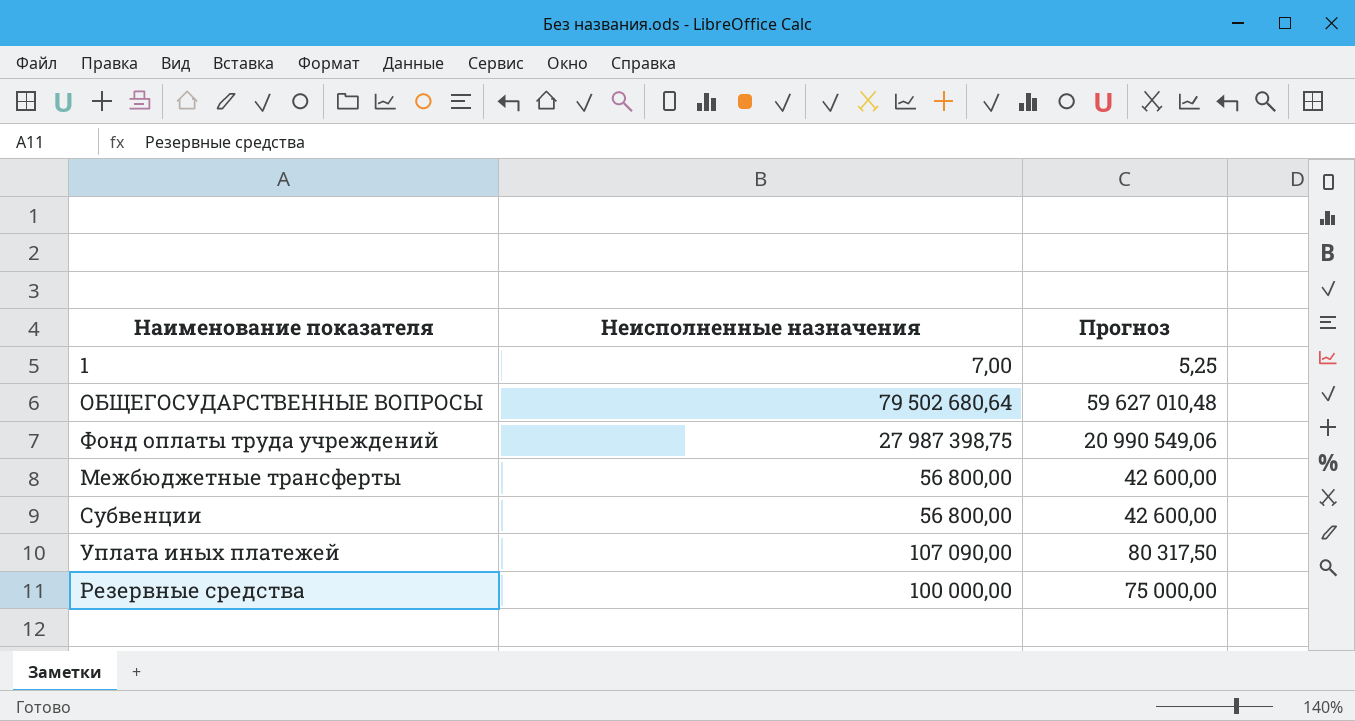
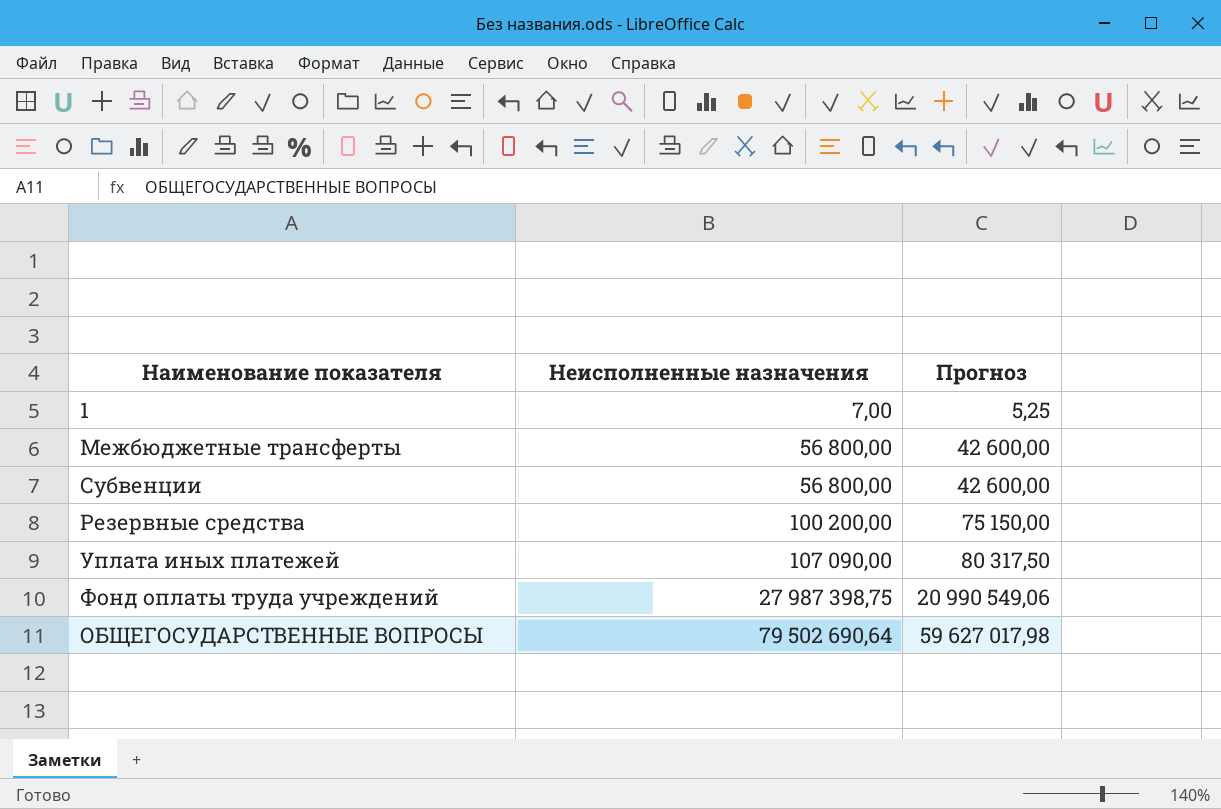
row order: none -> Неисполненные назначения ascending
Резервные средства | Неисполненные назначения: 100 000,00 -> 100 200,00
Резервные средства | Прогноз: 75 000,00 -> 75 150,00
ОБЩЕГОСУДАРСТВЕННЫЕ ВОПРОСЫ | Неисполненные назначения: 79 502 680,64 -> 79 502 690,64
ОБЩЕГОСУДАРСТВЕННЫЕ ВОПРОСЫ | Прогноз: 59 627 010,48 -> 59 627 017,98

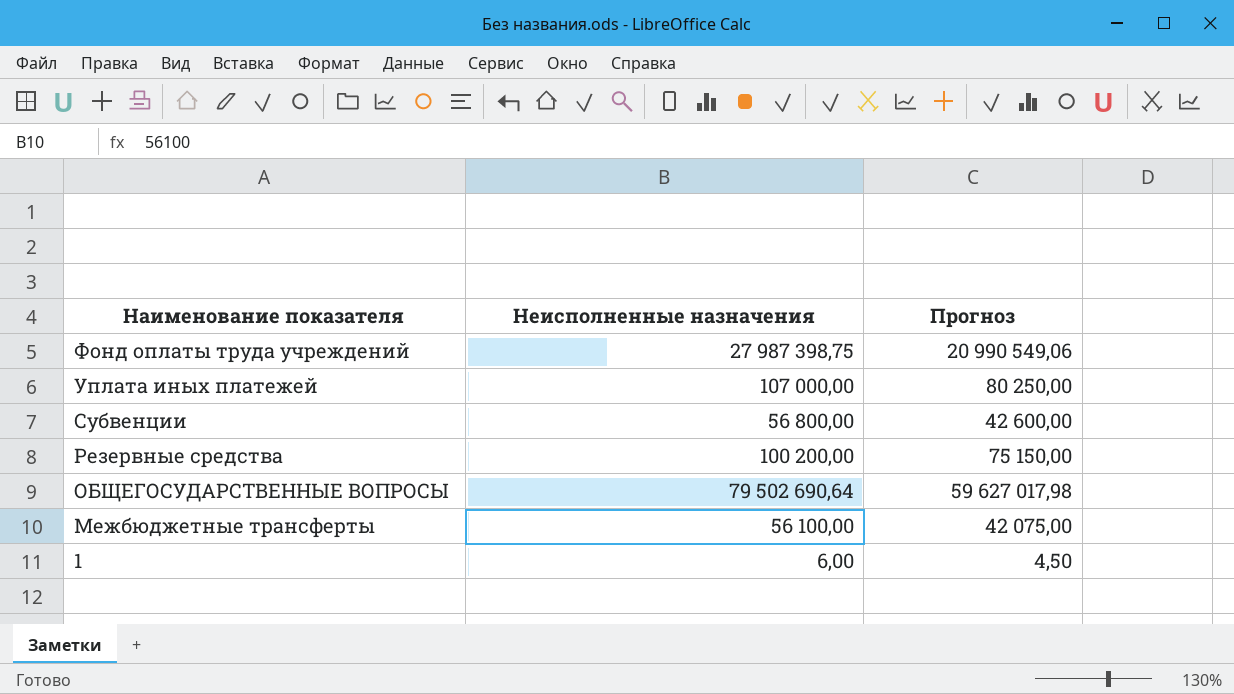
row order: Неисполненные назначения ascending -> Наименование показателя descending
Уплата иных платежей | Неисполненные назначения: 107 090,00 -> 107 000,00
Уплата иных платежей | Прогноз: 80 317,50 -> 80 250,00
Межбюджетные трансферты | Неисполненные назначения: 56 800,00 -> 56 100,00
Межбюджетные трансферты | Прогноз: 42 600,00 -> 42 075,00
1 | Неисполненные назначения: 7,00 -> 6,00
1 | Прогноз: 5,25 -> 4,50

